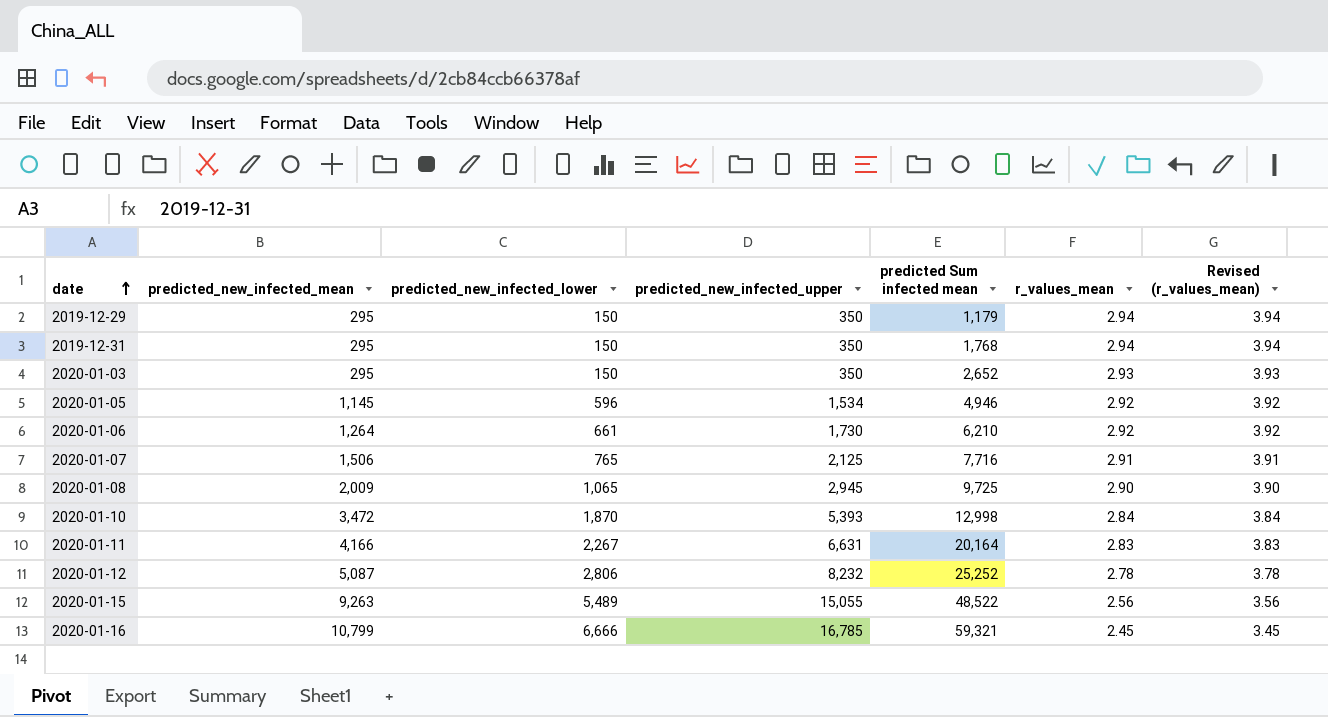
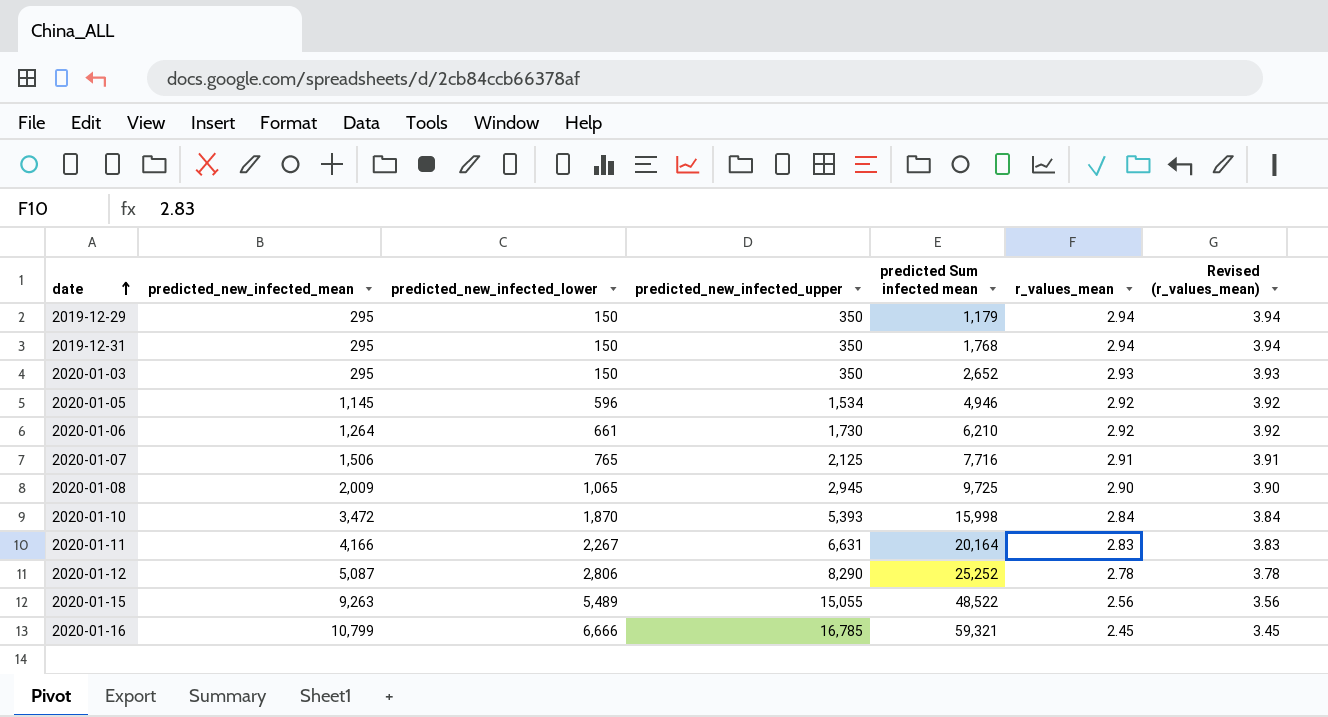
2020-01-10 | predicted Sum infected mean: 12,998 -> 15,998
2020-01-12 | predicted_new_infected_upper: 8,232 -> 8,290

